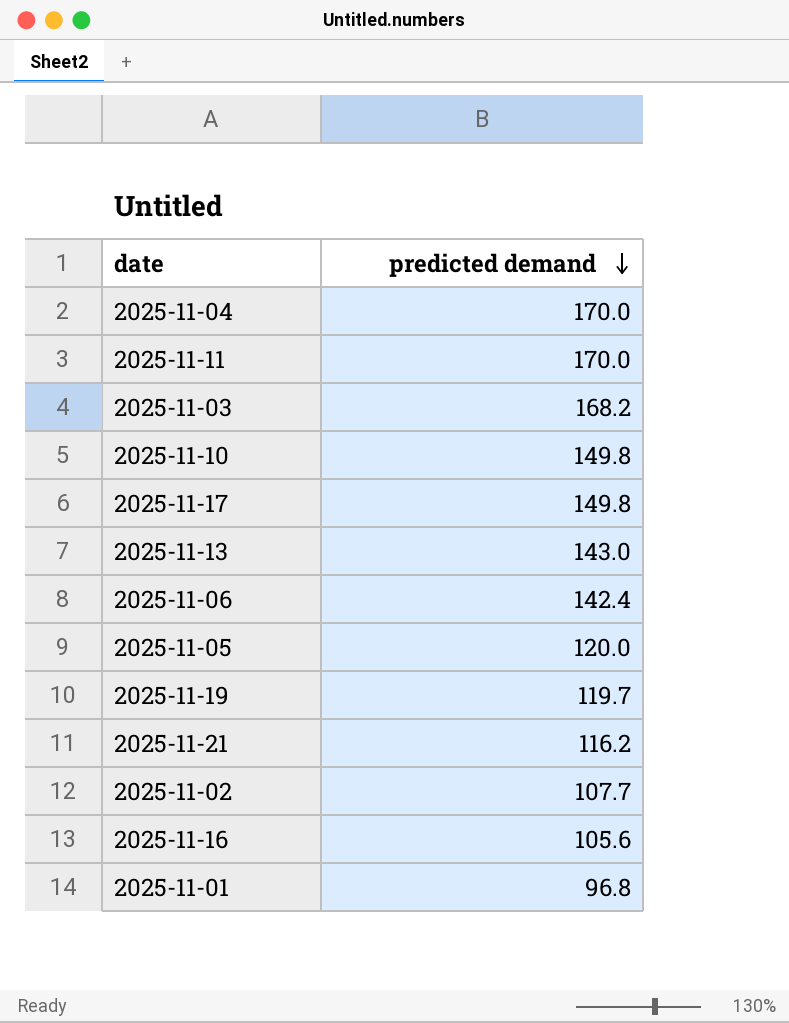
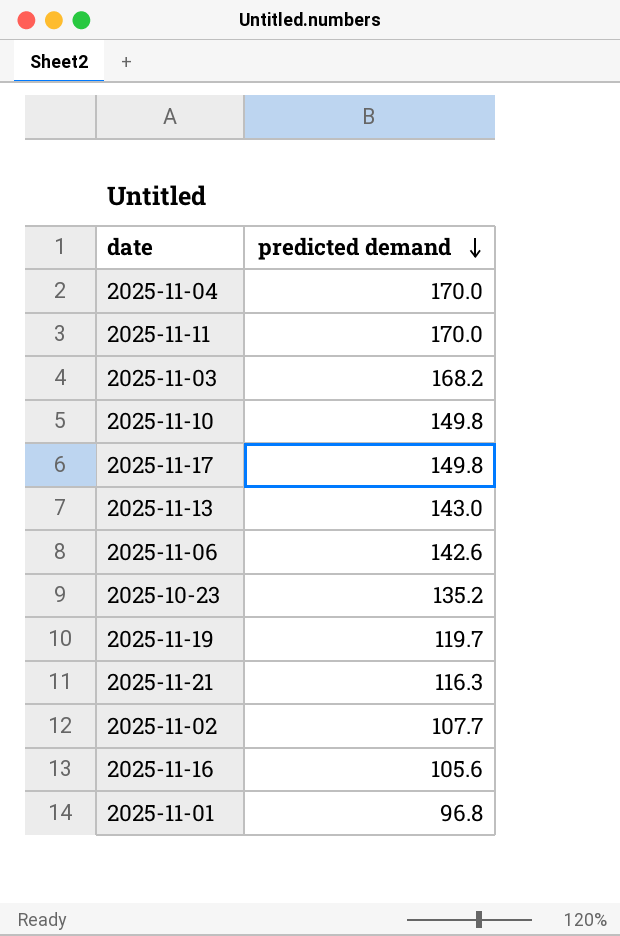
row 2025-11-05: 120.0 -> none
2025-11-06 | predicted demand: 142.4 -> 142.6
row 2025-10-23: none -> 135.2
2025-11-21 | predicted demand: 116.2 -> 116.3

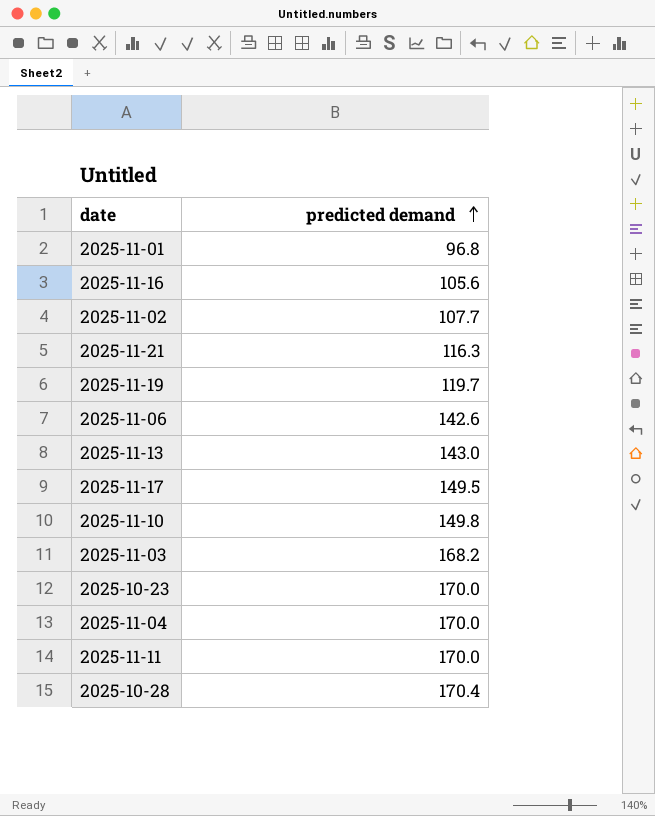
row order: predicted demand descending -> predicted demand ascending
2025-11-17 | predicted demand: 149.8 -> 149.5
2025-10-23 | predicted demand: 135.2 -> 170.0
row 2025-10-28: none -> 170.4

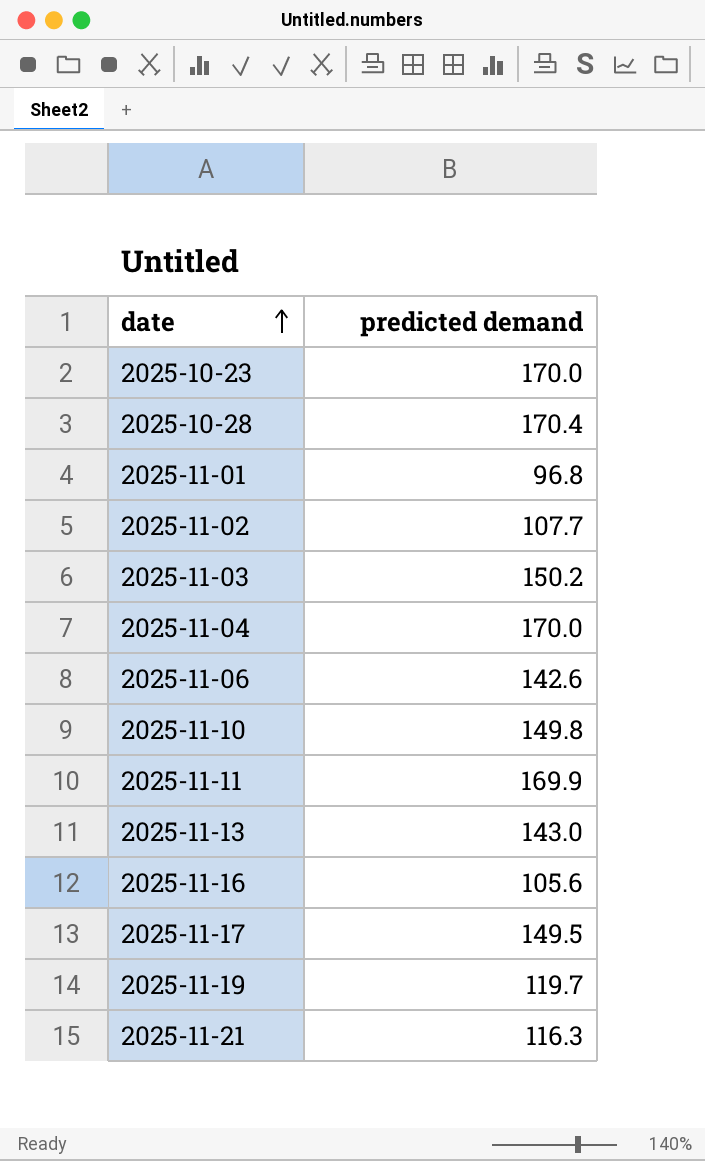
row order: predicted demand ascending -> date ascending
2025-11-03 | predicted demand: 168.2 -> 150.2
2025-11-11 | predicted demand: 170.0 -> 169.9

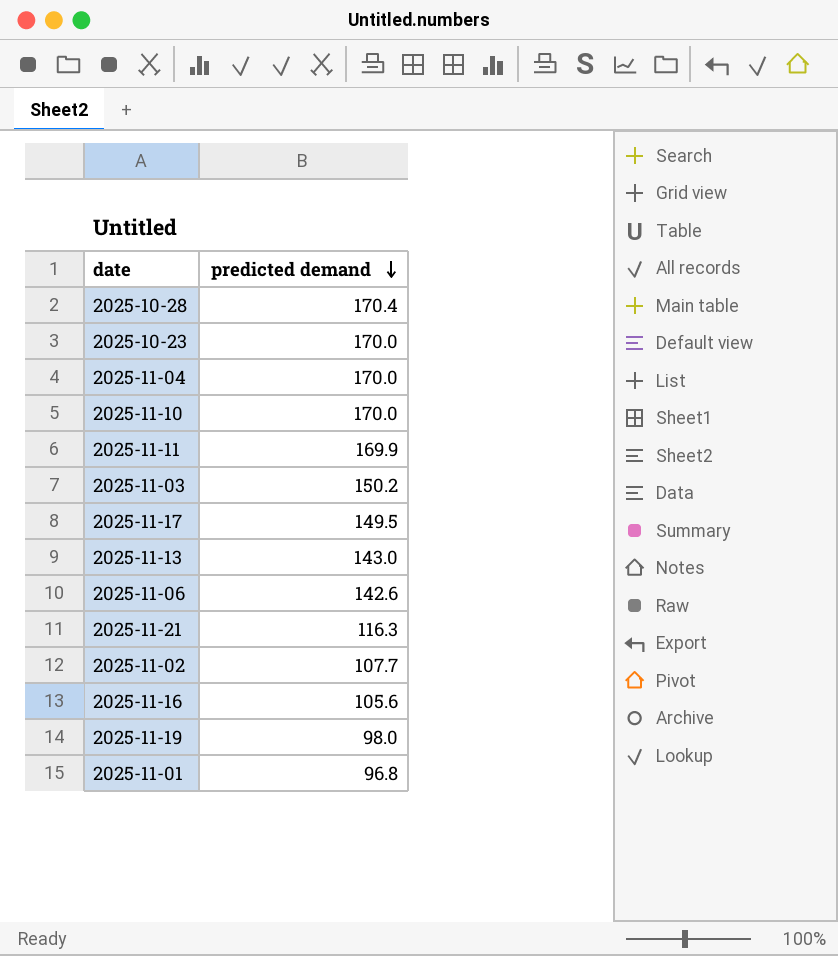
row order: date ascending -> predicted demand descending
2025-11-10 | predicted demand: 149.8 -> 170.0
2025-11-19 | predicted demand: 119.7 -> 98.0

